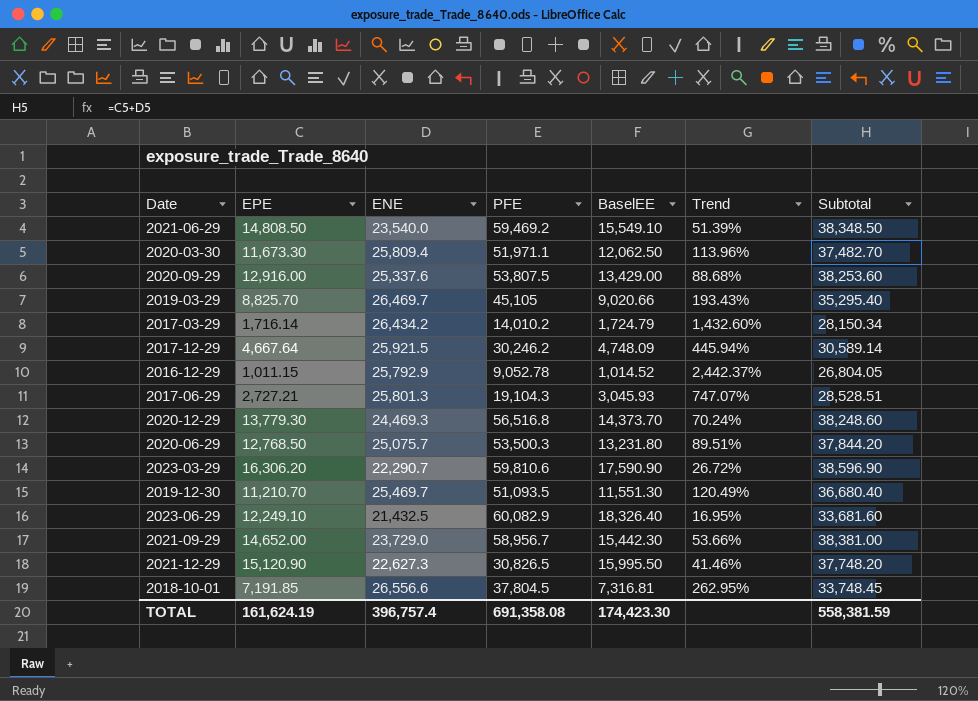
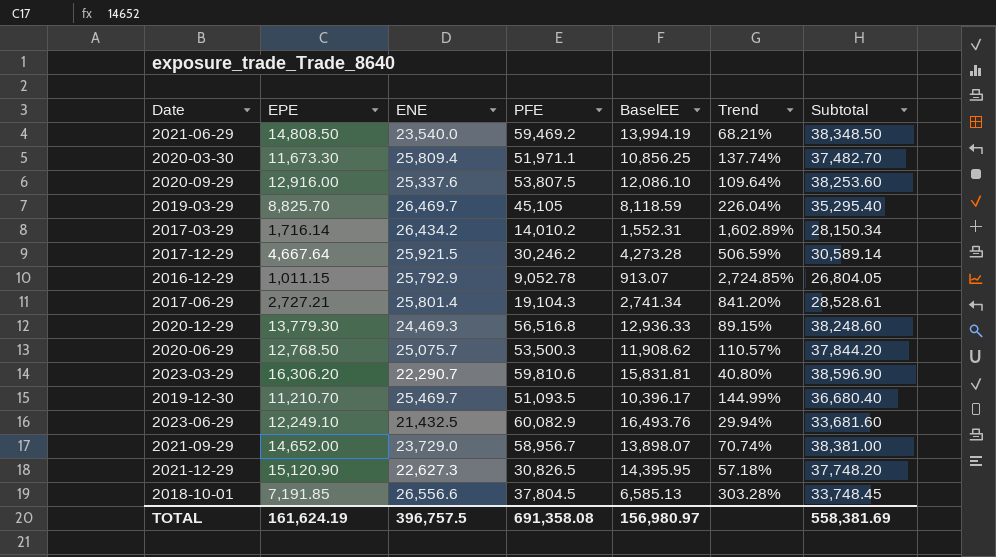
2021-06-29 | BaselEE: 15,549.10 -> 13,994.19
2021-06-29 | Trend: 51.39% -> 68.21%
2020-03-30 | BaselEE: 12,062.50 -> 10,856.25
2020-03-30 | Trend: 113.96% -> 137.74%
2020-09-29 | BaselEE: 13,429.00 -> 12,086.10
2020-09-29 | Trend: 88.68% -> 109.64%
2019-03-29 | BaselEE: 9,020.66 -> 8,118.59
2019-03-29 | Trend: 193.43% -> 226.04%
2017-03-29 | BaselEE: 1,724.79 -> 1,552.31
2017-03-29 | Trend: 1,432.60% -> 1,602.89%
2017-12-29 | BaselEE: 4,748.09 -> 4,273.28
2017-12-29 | Trend: 445.94% -> 506.59%
2016-12-29 | BaselEE: 1,014.52 -> 913.07
2016-12-29 | Trend: 2,442.37% -> 2,724.85%
2017-06-29 | ENE: 25,801.3 -> 25,801.4
2017-06-29 | BaselEE: 3,045.93 -> 2,741.34
2017-06-29 | Trend: 747.07% -> 841.20%
2017-06-29 | Subtotal: 28,528.51 -> 28,528.61
2020-12-29 | BaselEE: 14,373.70 -> 12,936.33
2020-12-29 | Trend: 70.24% -> 89.15%
2020-06-29 | BaselEE: 13,231.80 -> 11,908.62
2020-06-29 | Trend: 89.51% -> 110.57%
2023-03-29 | BaselEE: 17,590.90 -> 15,831.81
2023-03-29 | Trend: 26.72% -> 40.80%
2019-12-30 | BaselEE: 11,551.30 -> 10,396.17
2019-12-30 | Trend: 120.49% -> 144.99%
2023-06-29 | BaselEE: 18,326.40 -> 16,493.76
2023-06-29 | Trend: 16.95% -> 29.94%
2021-09-29 | BaselEE: 15,442.30 -> 13,898.07
2021-09-29 | Trend: 53.66% -> 70.74%
2021-12-29 | BaselEE: 15,995.50 -> 14,395.95
2021-12-29 | Trend: 41.46% -> 57.18%
2018-10-01 | BaselEE: 7,316.81 -> 6,585.13
2018-10-01 | Trend: 262.95% -> 303.28%
TOTAL | ENE: 396,757.4 -> 396,757.5
TOTAL | BaselEE: 174,423.30 -> 156,980.97
TOTAL | Subtotal: 558,381.59 -> 558,381.69

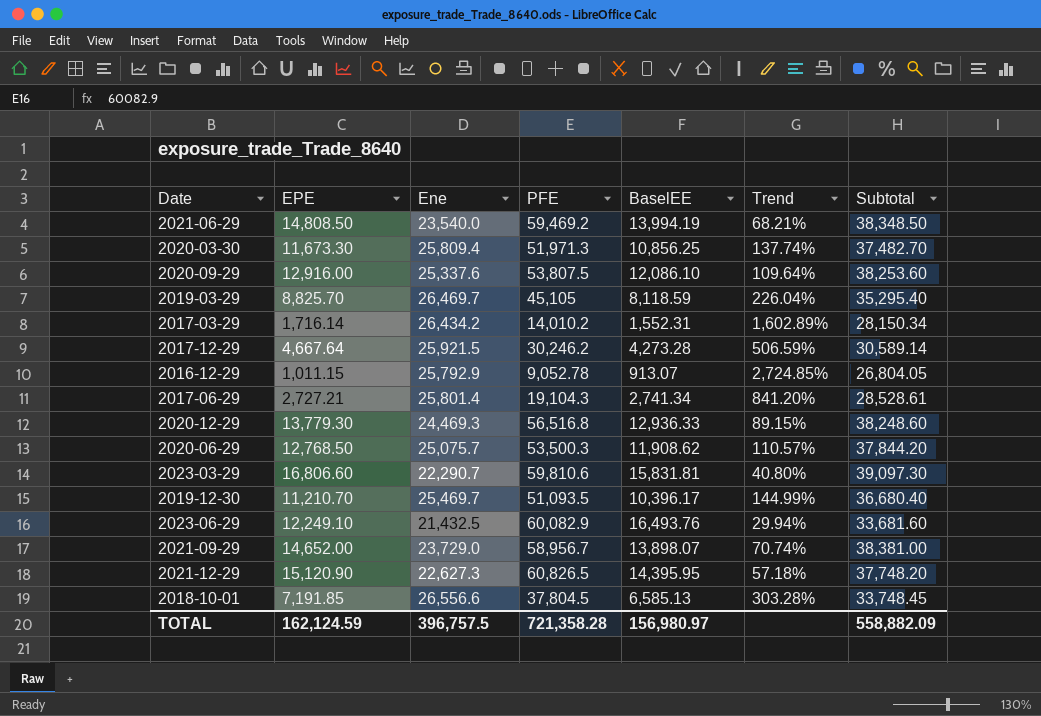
column name: ENE -> Ene
2020-03-30 | PFE: 51,971.1 -> 51,971.3
2023-03-29 | EPE: 16,306.20 -> 16,806.60
2023-03-29 | Subtotal: 38,596.90 -> 39,097.30
2021-12-29 | PFE: 30,826.5 -> 60,826.5
TOTAL | EPE: 161,624.19 -> 162,124.59
TOTAL | PFE: 691,358.08 -> 721,358.28
TOTAL | Subtotal: 558,381.69 -> 558,882.09

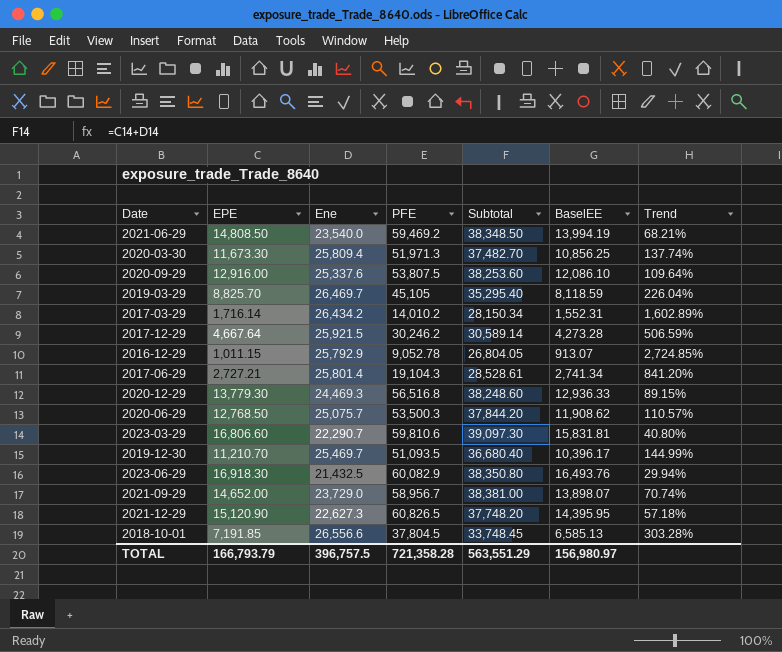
column Subtotal | position: 7 -> 5
2023-06-29 | EPE: 12,249.10 -> 16,918.30
2023-06-29 | Subtotal: 33,681.60 -> 38,350.80
TOTAL | EPE: 162,124.59 -> 166,793.79
TOTAL | Subtotal: 558,882.09 -> 563,551.29

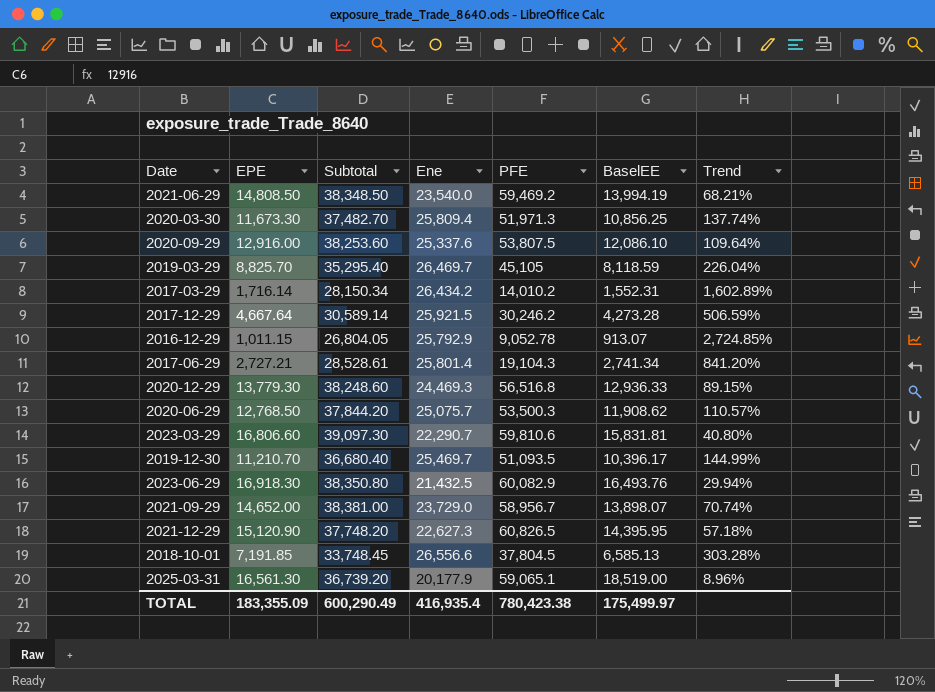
column Subtotal | position: 5 -> 3
row 2025-03-31: none -> 16,561.30 | 36,739.20 | 20,177.9 | 59,065.1 | 18,519.00 | 8.96%
TOTAL | EPE: 166,793.79 -> 183,355.09
TOTAL | Subtotal: 563,551.29 -> 600,290.49
TOTAL | Ene: 396,757.5 -> 416,935.4
TOTAL | PFE: 721,358.28 -> 780,423.38
TOTAL | BaselEE: 156,980.97 -> 175,499.97

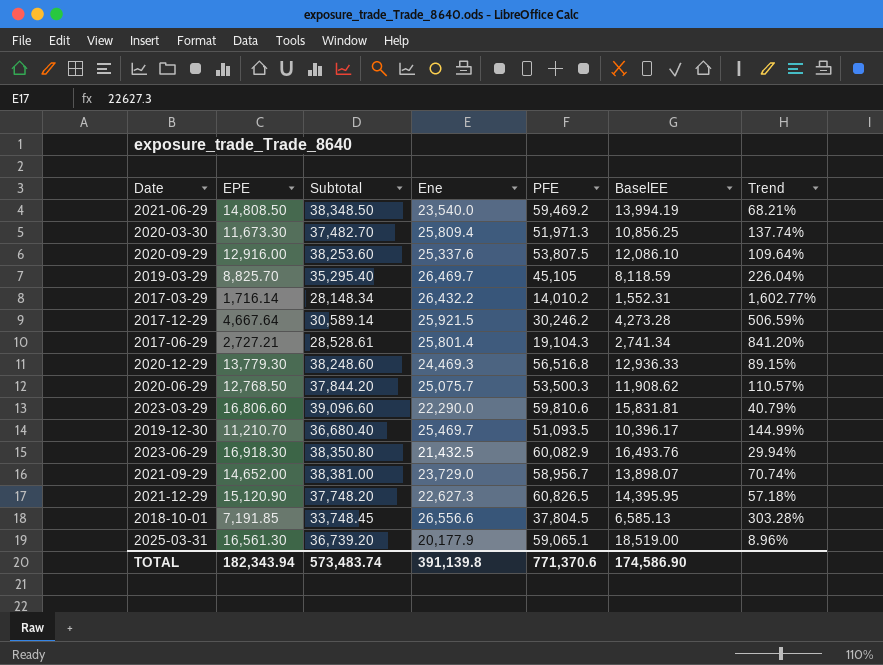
row 2016-12-29: 1,011.15 | 26,804.05 | 25,792.9 | 9,052.78 | 913.07 | 2,724.85% -> none
2017-03-29 | Subtotal: 28,150.34 -> 28,148.34
2017-03-29 | Ene: 26,434.2 -> 26,432.2
2017-03-29 | Trend: 1,602.89% -> 1,602.77%
2023-03-29 | Subtotal: 39,097.30 -> 39,096.60
2023-03-29 | Ene: 22,290.7 -> 22,290.0
2023-03-29 | Trend: 40.80% -> 40.79%
TOTAL | EPE: 183,355.09 -> 182,343.94
TOTAL | Subtotal: 600,290.49 -> 573,483.74
TOTAL | Ene: 416,935.4 -> 391,139.8
TOTAL | PFE: 780,423.38 -> 771,370.6
TOTAL | BaselEE: 175,499.97 -> 174,586.90

